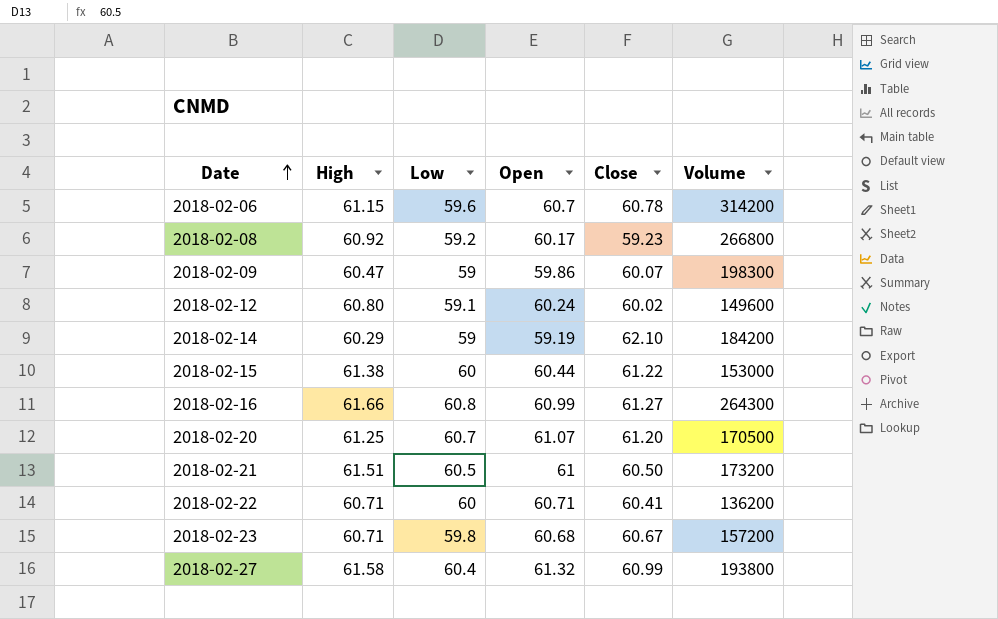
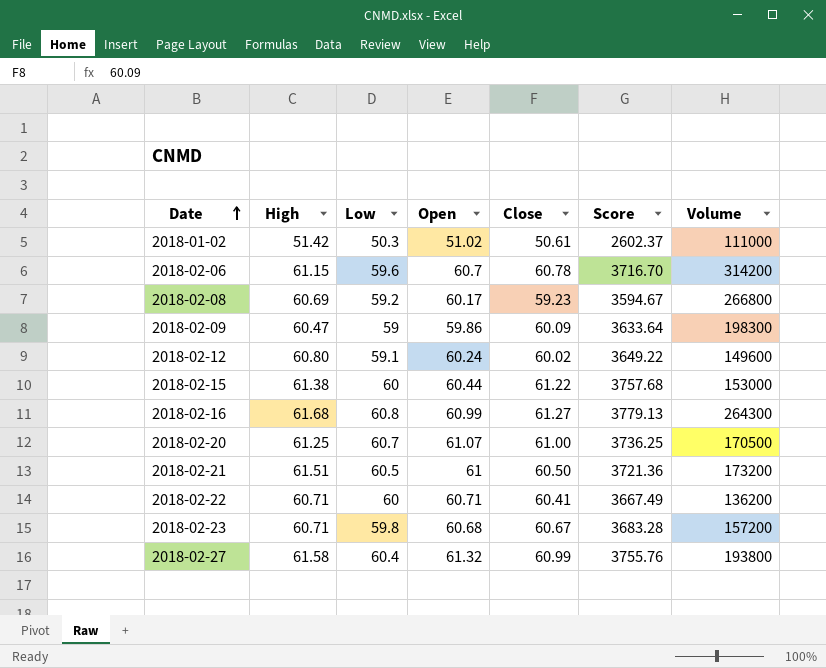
column Score | formula: none -> [High] * [Close]
row 2018-02-14: 60.29 | 59 | 59.19 | 62.10 | 184200 -> none
row 2018-01-02: none -> 51.42 | 50.3 | 51.02 | 50.61 | 2602.37 | 111000
2018-02-08 | High: 60.92 -> 60.69
2018-02-09 | Close: 60.07 -> 60.09
2018-02-16 | High: 61.66 -> 61.68
2018-02-20 | Close: 61.20 -> 61.00

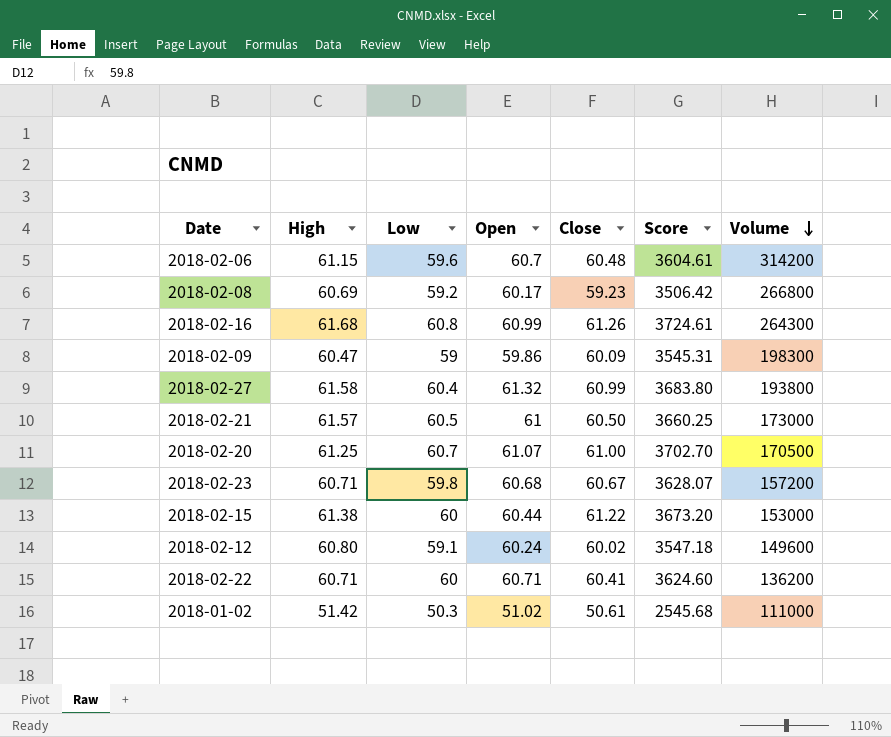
row order: Date ascending -> Volume descending
column Score | formula: [High] * [Close] -> [Low] * [Close]
2018-02-06 | Close: 60.78 -> 60.48
2018-02-16 | Close: 61.27 -> 61.26
2018-02-21 | High: 61.51 -> 61.57
2018-02-21 | Volume: 173200 -> 173000

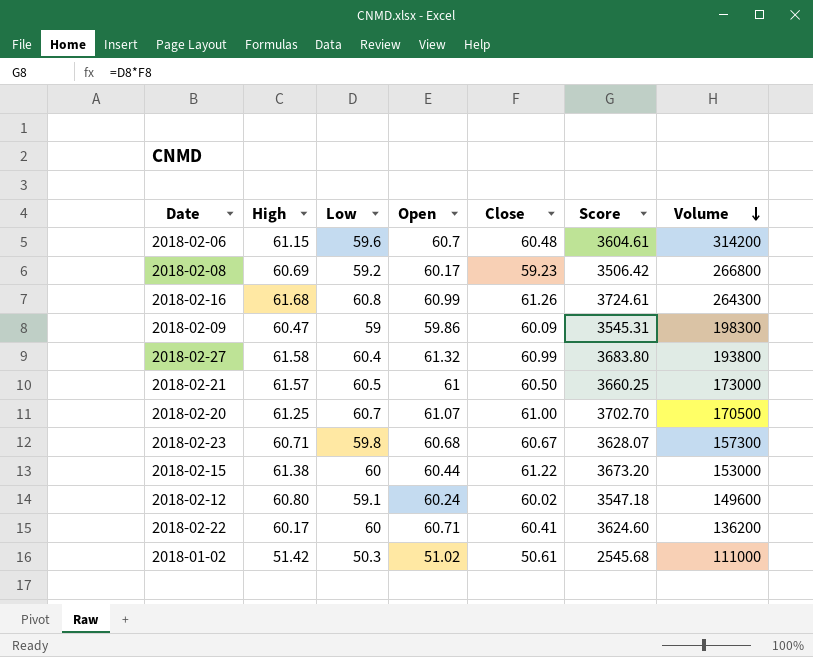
2018-02-23 | Volume: 157200 -> 157300
2018-02-22 | High: 60.71 -> 60.17

